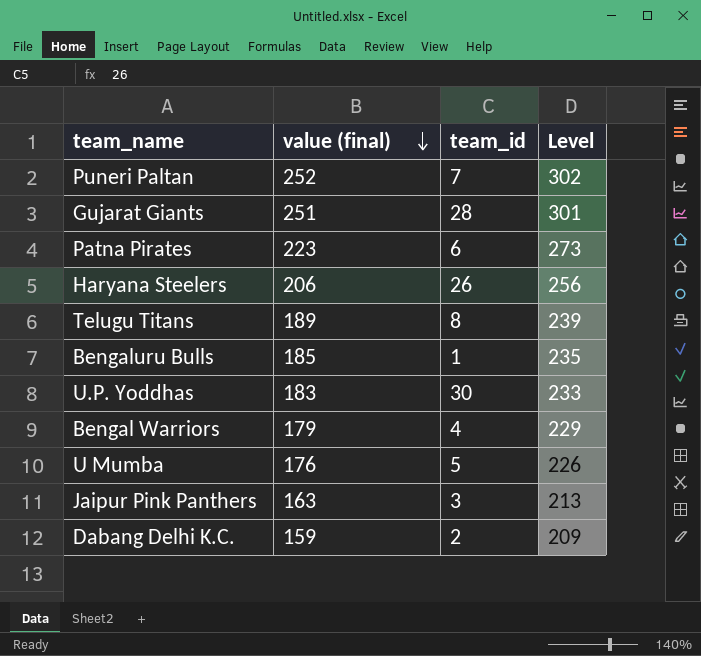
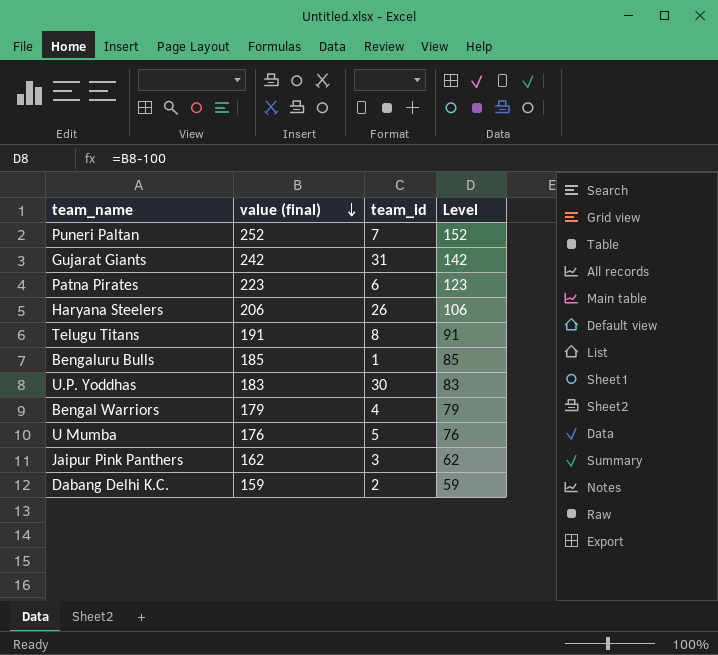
column Level | formula: [value (final)] + 50 -> [value (final)] - 100
Gujarat Giants | value (final): 251 -> 242
Gujarat Giants | team_id: 28 -> 31
Telugu Titans | value (final): 189 -> 191
Jaipur Pink Panthers | value (final): 163 -> 162

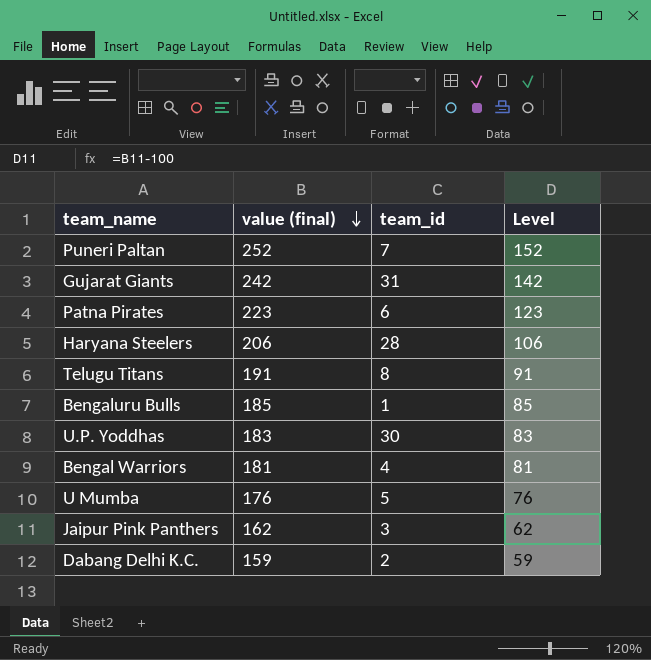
Haryana Steelers | team_id: 26 -> 28
Bengal Warriors | value (final): 179 -> 181
Bengal Warriors | Level: 79 -> 81

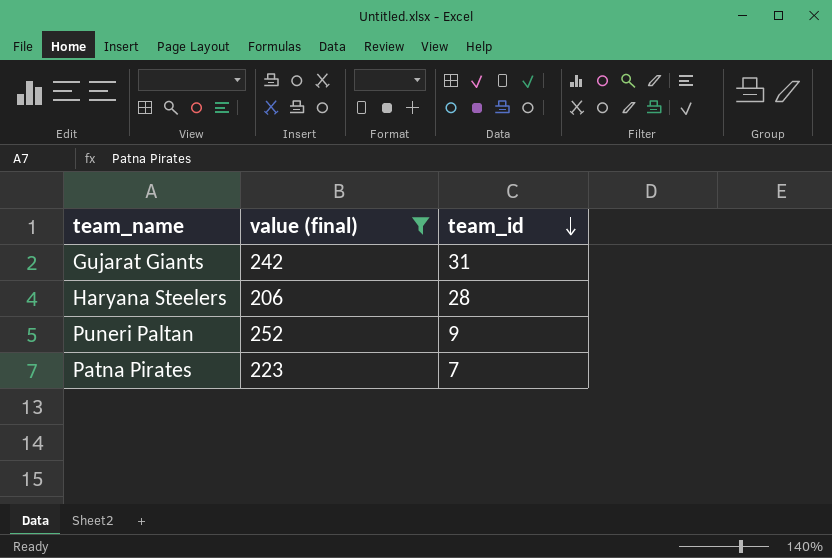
filter: none -> value (final) >= 206
row order: value (final) descending -> team_id descending
column Level | formula: [value (final)] - 100 -> none
Puneri Paltan | team_id: 7 -> 9
Patna Pirates | team_id: 6 -> 7

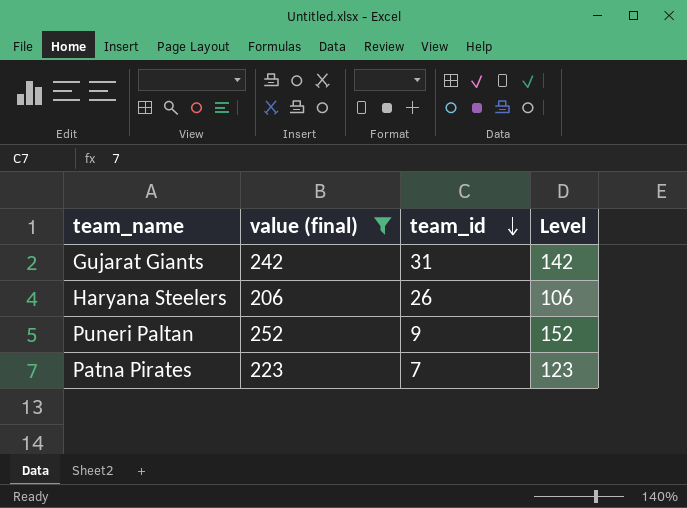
column Level | formula: none -> [value (final)] - 100
Haryana Steelers | team_id: 28 -> 26

